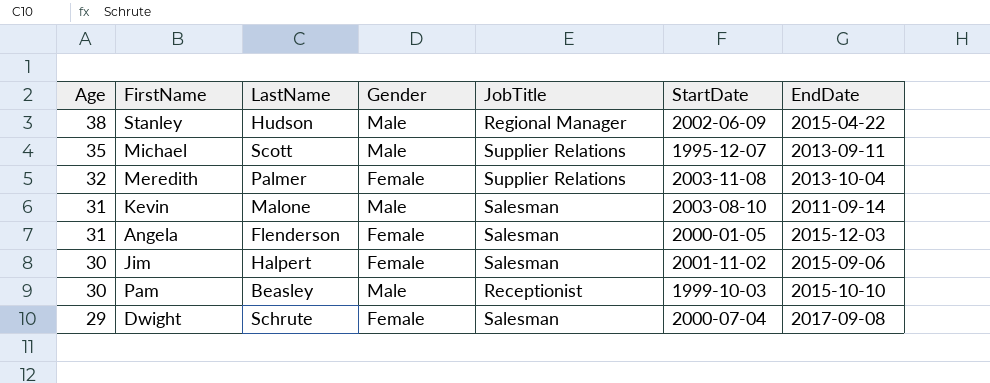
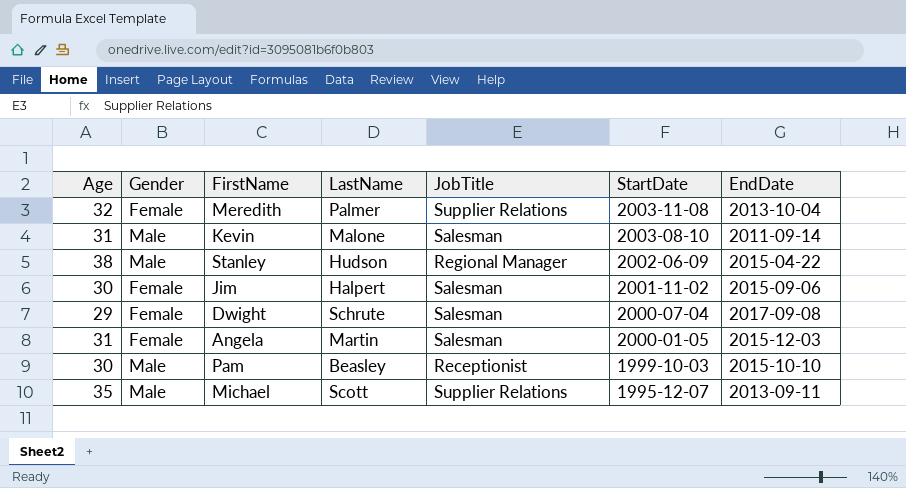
row order: Age descending -> StartDate descending
column Gender | position: 4 -> 2
Angela | LastName: Flenderson -> Martin

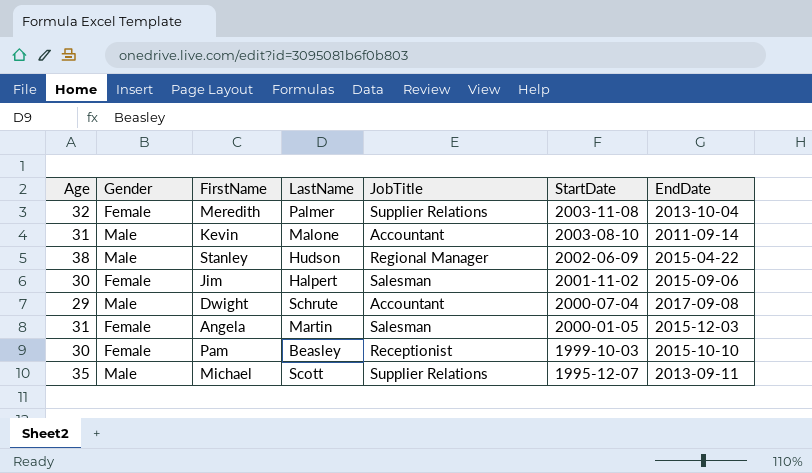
Kevin | JobTitle: Salesman -> Accountant
Dwight | Gender: Female -> Male
Dwight | JobTitle: Salesman -> Accountant
Pam | Gender: Male -> Female

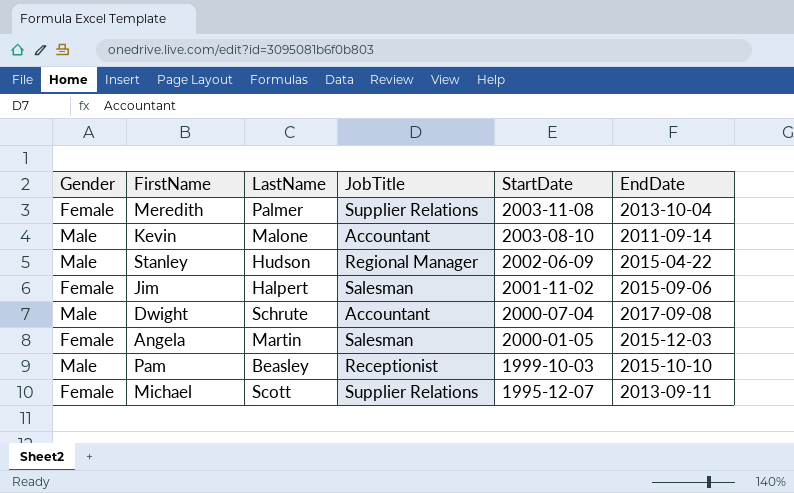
column Age | position: 1 -> none
Pam | Gender: Female -> Male
Michael | Gender: Male -> Female

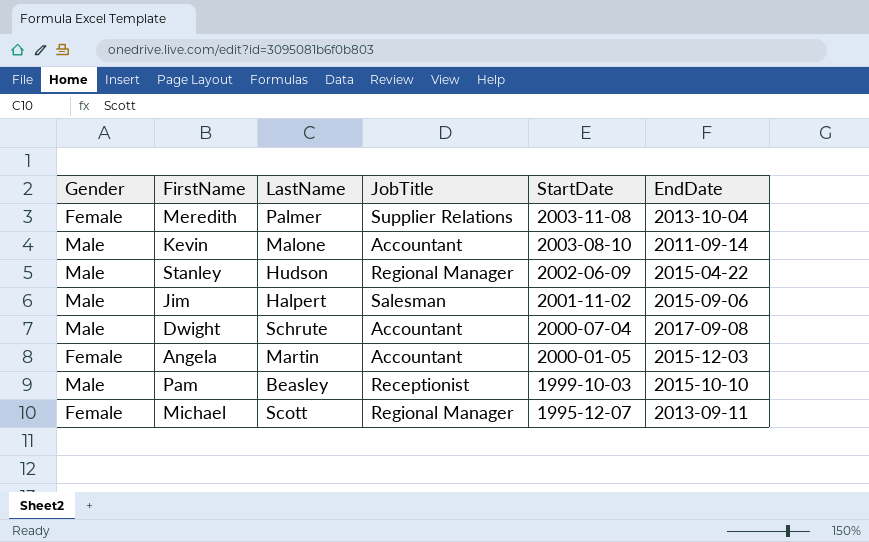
Jim | Gender: Female -> Male
Angela | JobTitle: Salesman -> Accountant
Michael | JobTitle: Supplier Relations -> Regional Manager

